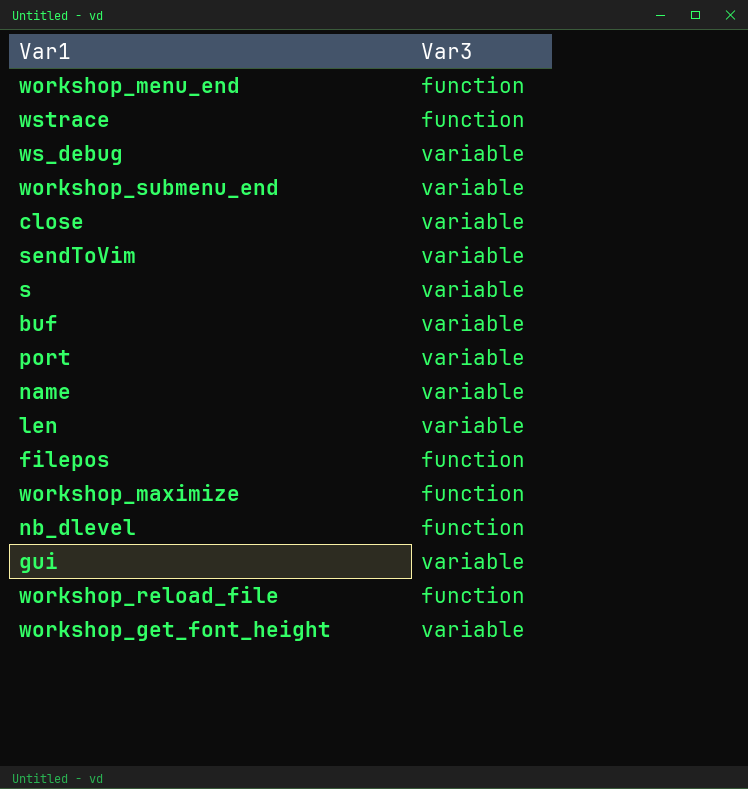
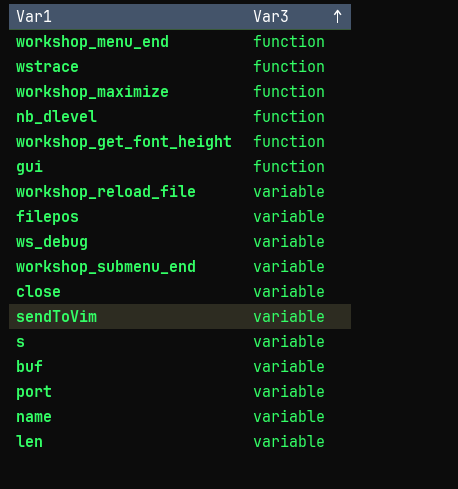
row order: none -> Var3 ascending
workshop_get_font_height | Var3: variable -> function
gui | Var3: variable -> function
workshop_reload_file | Var3: function -> variable
filepos | Var3: function -> variable

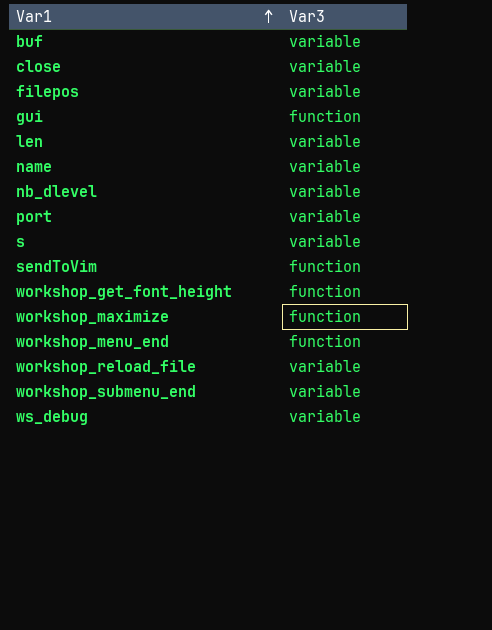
row order: Var3 ascending -> Var1 ascending
row wstrace: function -> none
nb_dlevel | Var3: function -> variable
sendToVim | Var3: variable -> function

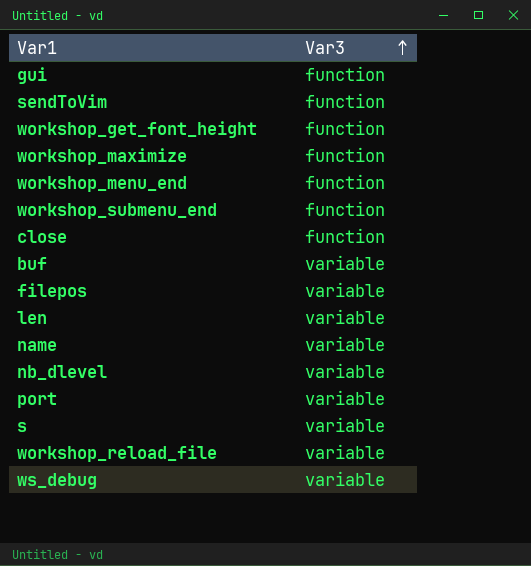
row order: Var1 ascending -> Var3 ascending
workshop_submenu_end | Var3: variable -> function
close | Var3: variable -> function

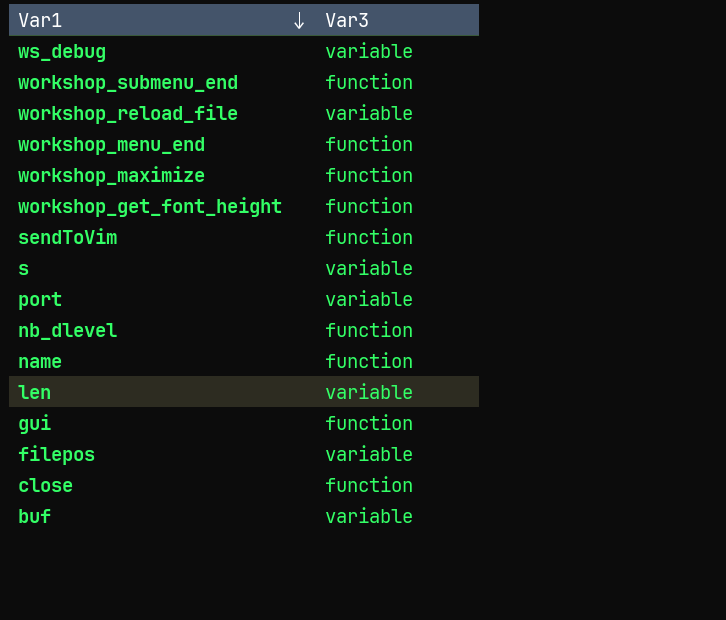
row order: Var3 ascending -> Var1 descending
nb_dlevel | Var3: variable -> function
name | Var3: variable -> function

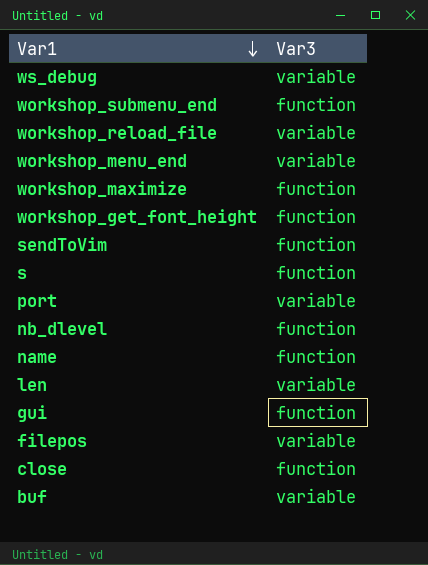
workshop_menu_end | Var3: function -> variable
s | Var3: variable -> function

